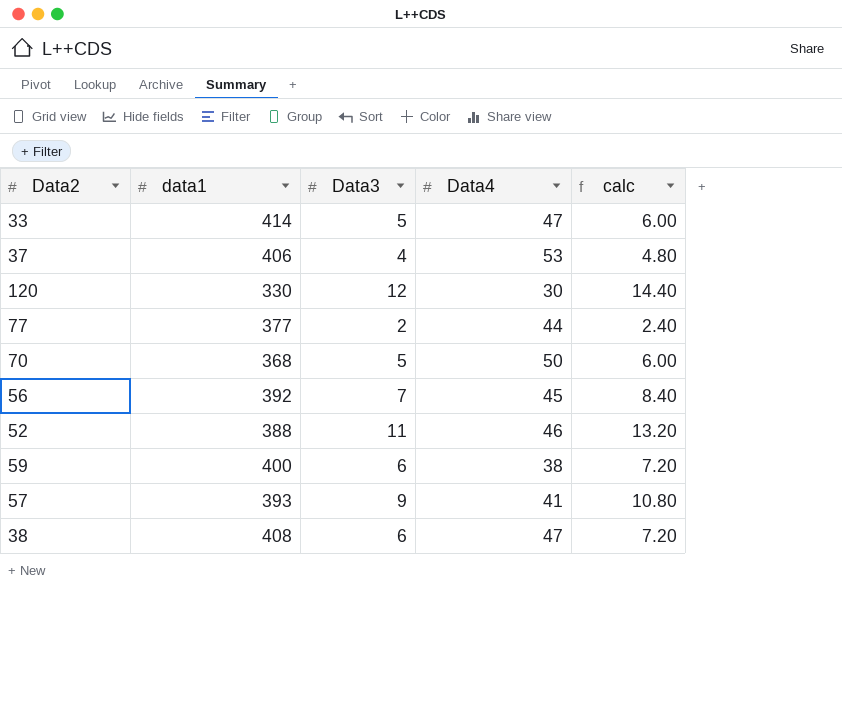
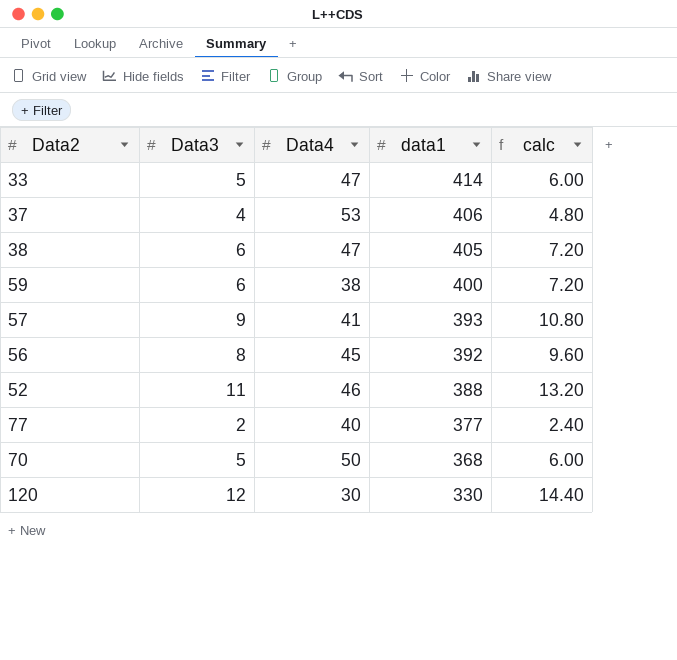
row order: none -> data1 descending
column data1 | position: 2 -> 4
38 | data1: 408 -> 405
56 | Data3: 7 -> 8
56 | calc: 8.40 -> 9.60
77 | Data4: 44 -> 40

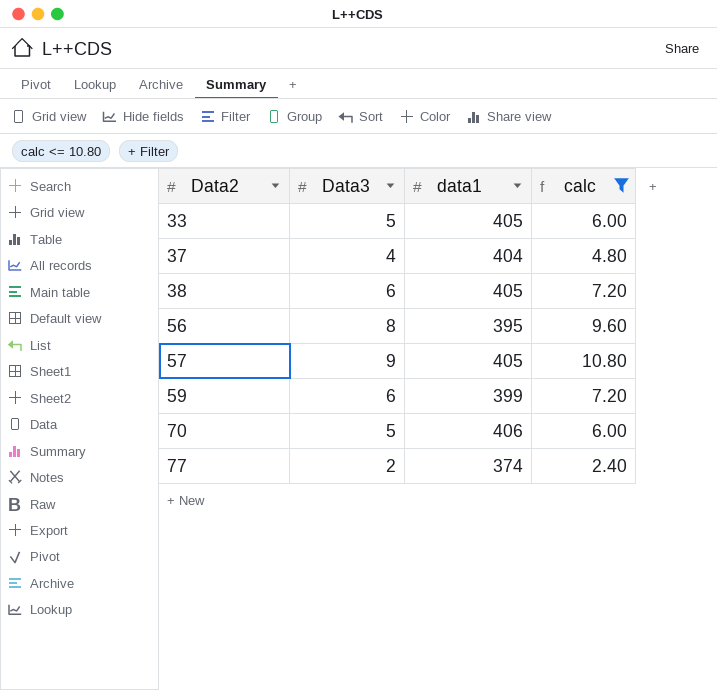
filter: none -> calc <= 10.80
row order: data1 descending -> Data2 ascending
column Data4 | position: 3 -> none
33 | data1: 414 -> 405
37 | data1: 406 -> 404
56 | data1: 392 -> 395
57 | data1: 393 -> 405
59 | data1: 400 -> 399
70 | data1: 368 -> 406
77 | data1: 377 -> 374

